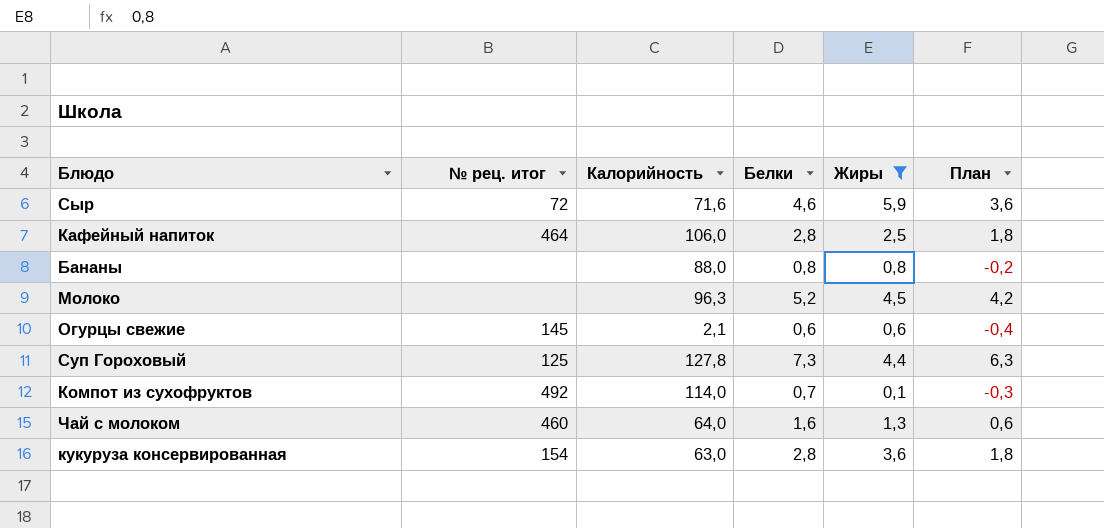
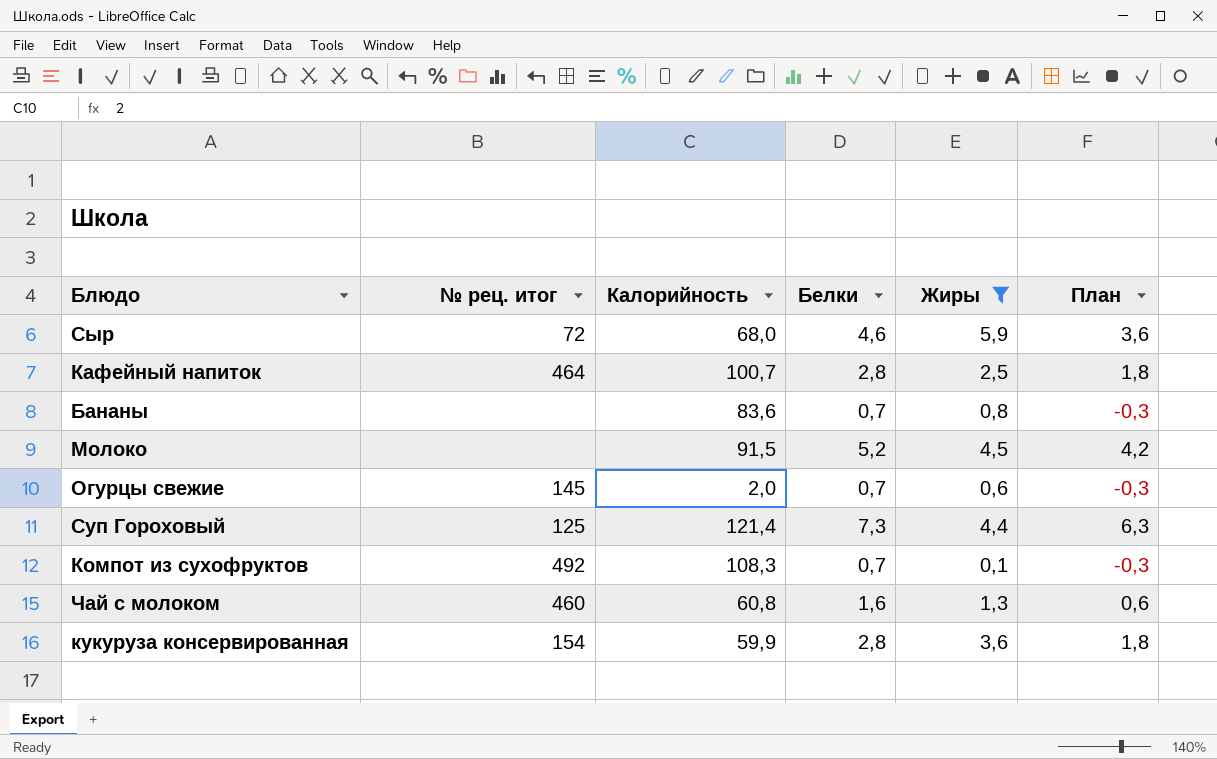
Сыр | Калорийность: 71,6 -> 68,0
Кафейный напиток | Калорийность: 106,0 -> 100,7
Бананы | Калорийность: 88,0 -> 83,6
Бананы | Белки: 0,8 -> 0,7
Бананы | План: -0,2 -> -0,3
Молоко | Калорийность: 96,3 -> 91,5
Огурцы свежие | Калорийность: 2,1 -> 2,0
Огурцы свежие | Белки: 0,6 -> 0,7
Огурцы свежие | План: -0,4 -> -0,3
Суп Гороховый | Калорийность: 127,8 -> 121,4
Компот из сухофруктов | Калорийность: 114,0 -> 108,3
Чай с молоком | Калорийность: 64,0 -> 60,8
кукуруза консервированная | Калорийность: 63,0 -> 59,9

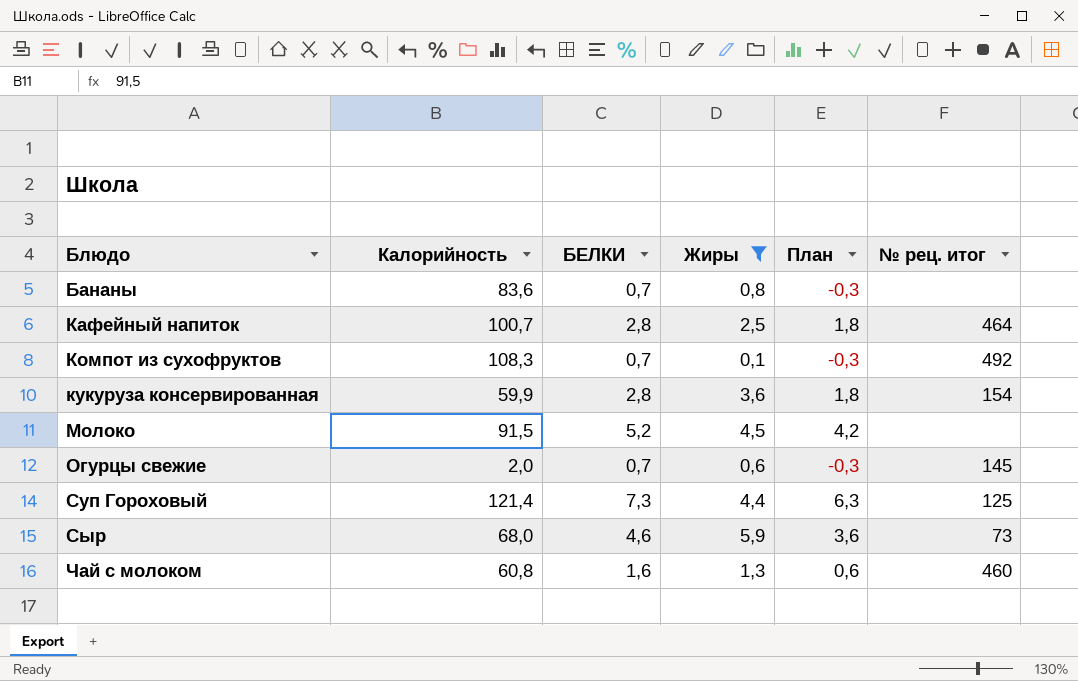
row order: none -> Блюдо ascending
column name: Белки -> БЕЛКИ
column № рец. итог | position: 2 -> 6
Сыр | № рец. итог: 72 -> 73

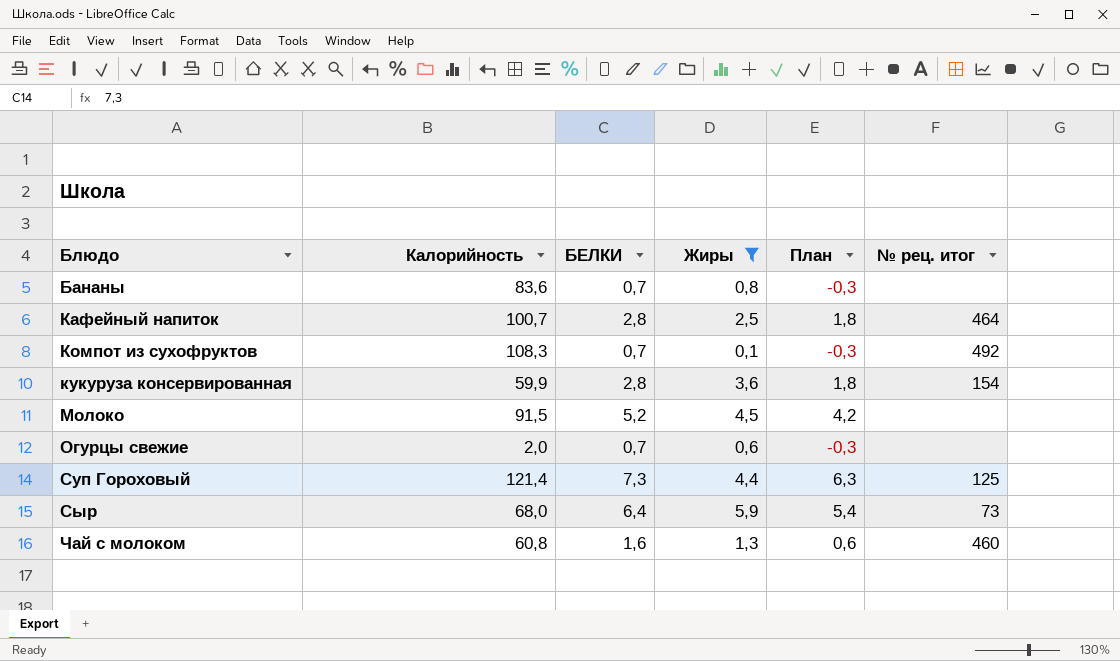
Огурцы свежие | № рец. итог: 145 -> none
Сыр | БЕЛКИ: 4,6 -> 6,4
Сыр | План: 3,6 -> 5,4

